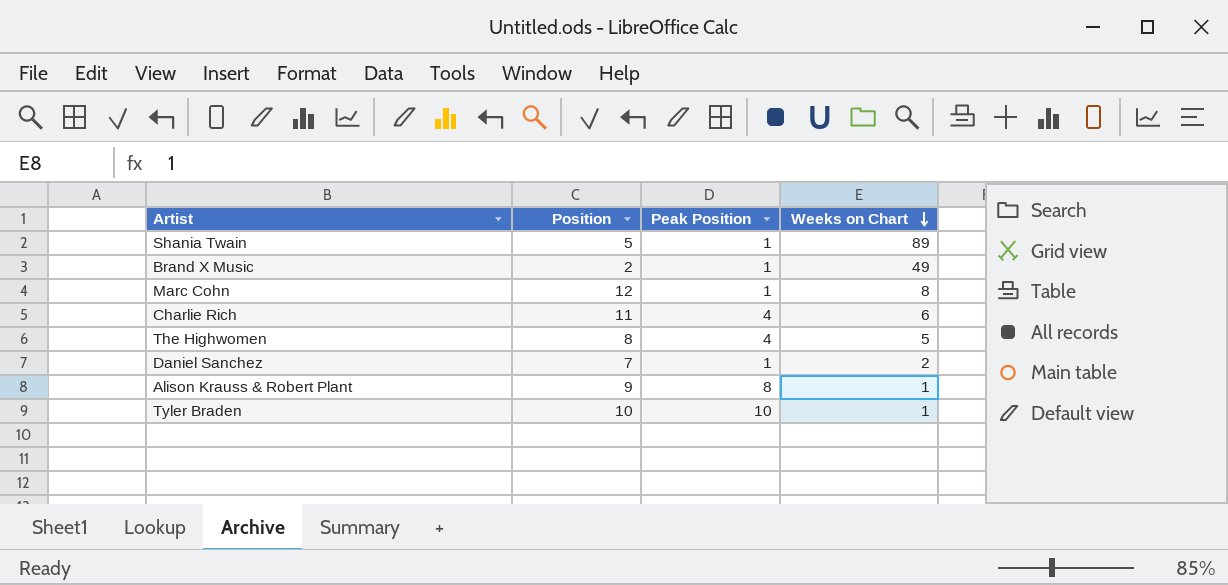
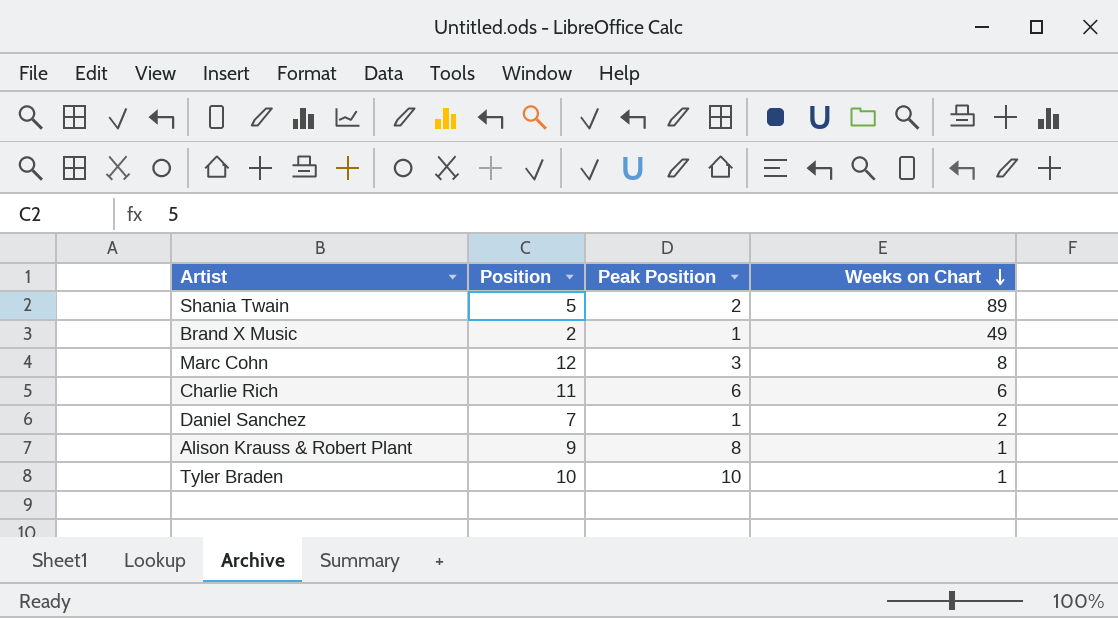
row The Highwomen: 8 | 4 | 5 -> none
Shania Twain | Peak Position: 1 -> 2
Marc Cohn | Peak Position: 1 -> 3
Charlie Rich | Peak Position: 4 -> 6

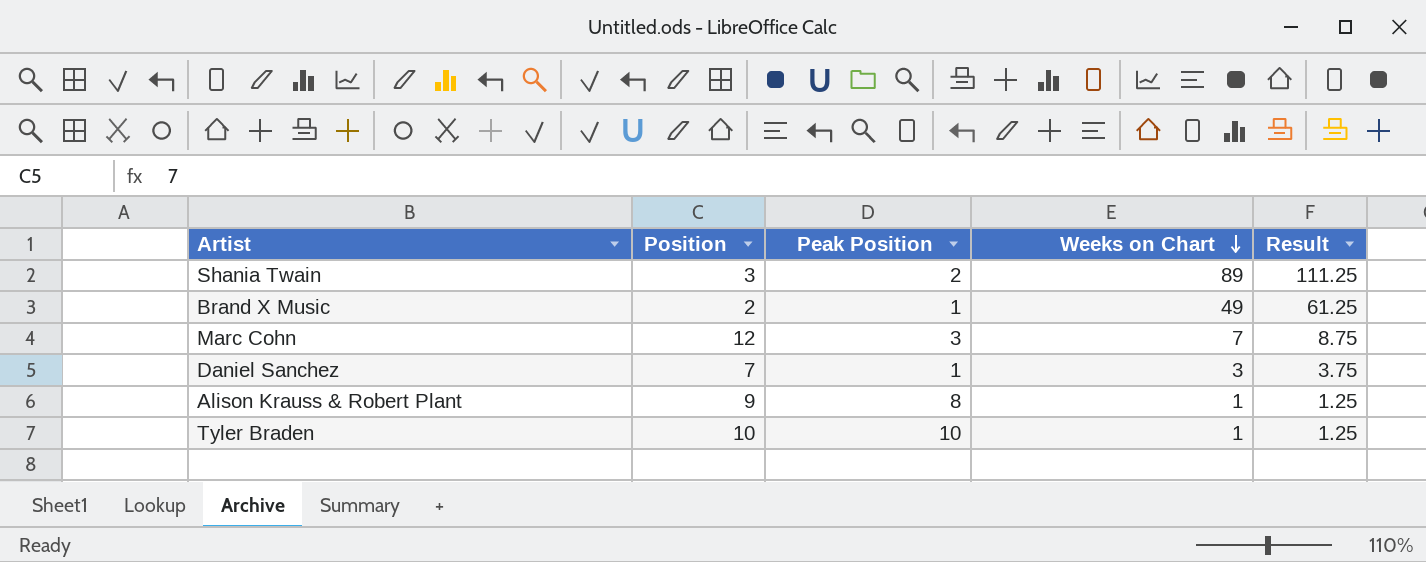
column Result | formula: none -> [Weeks on Chart] * 1.25
row Charlie Rich: 11 | 6 | 6 -> none
Shania Twain | Position: 5 -> 3
Marc Cohn | Weeks on Chart: 8 -> 7
Daniel Sanchez | Weeks on Chart: 2 -> 3

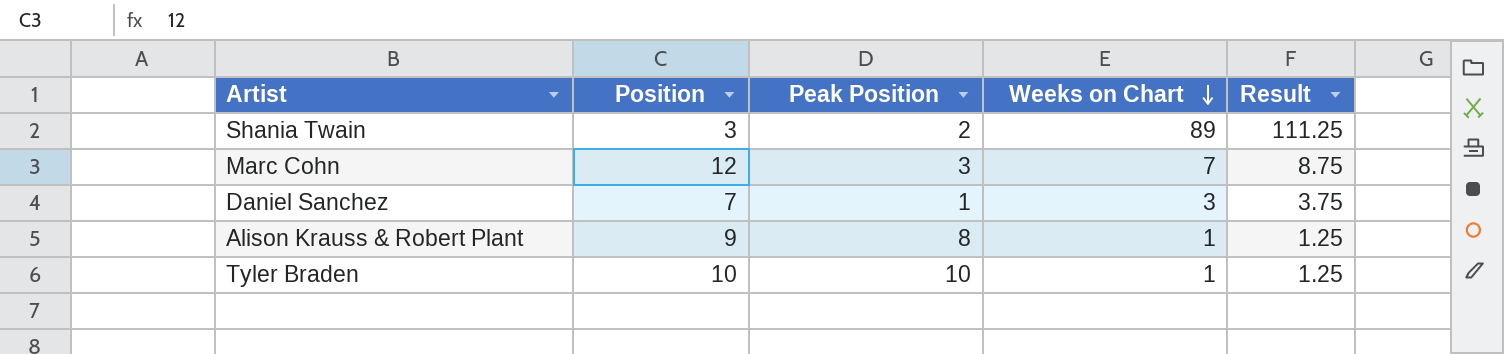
row Brand X Music: 2 | 1 | 49 | 61.25 -> none

